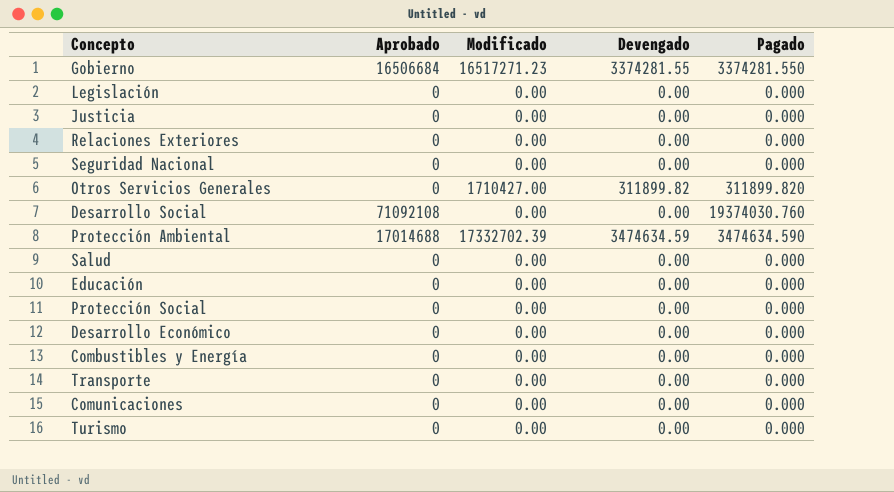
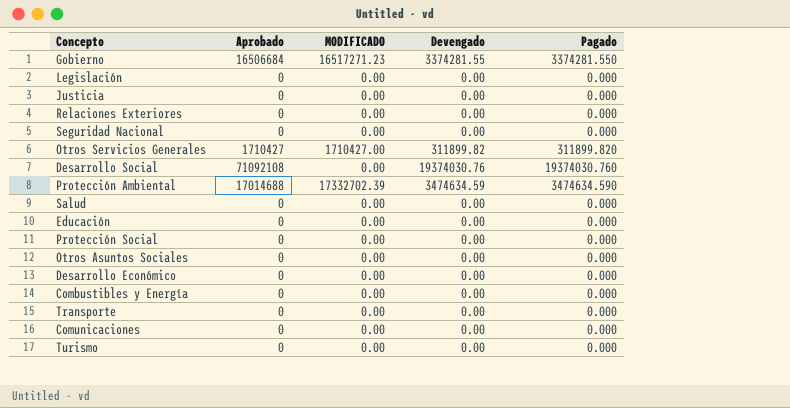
column name: Modificado -> MODIFICADO
Otros Servicios Generales | Aprobado: 0 -> 1710427
Desarrollo Social | Devengado: 0.00 -> 19374030.76
row Otros Asuntos Sociales: none -> 0 | 0.00 | 0.00 | 0.000

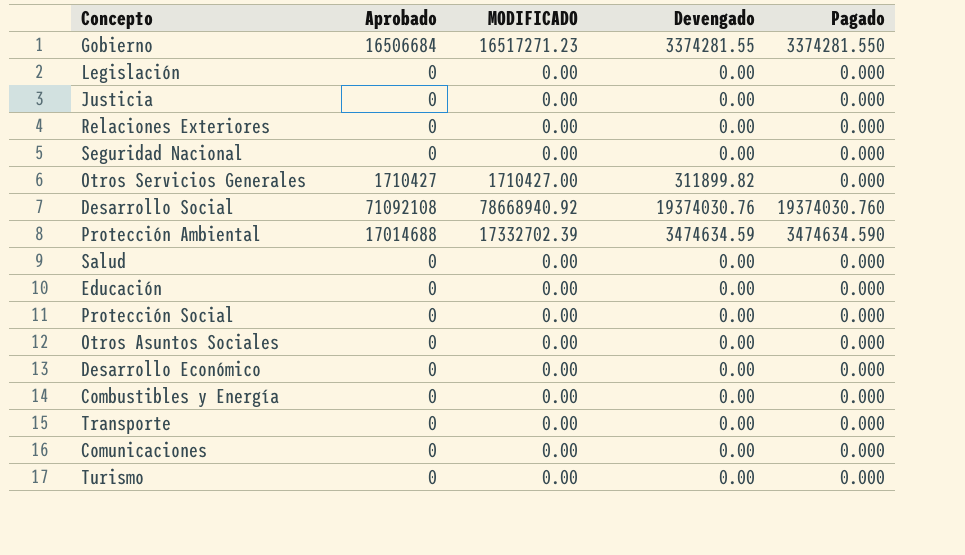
Otros Servicios Generales | Pagado: 311899.820 -> 0.000
Desarrollo Social | MODIFICADO: 0.00 -> 78668940.92

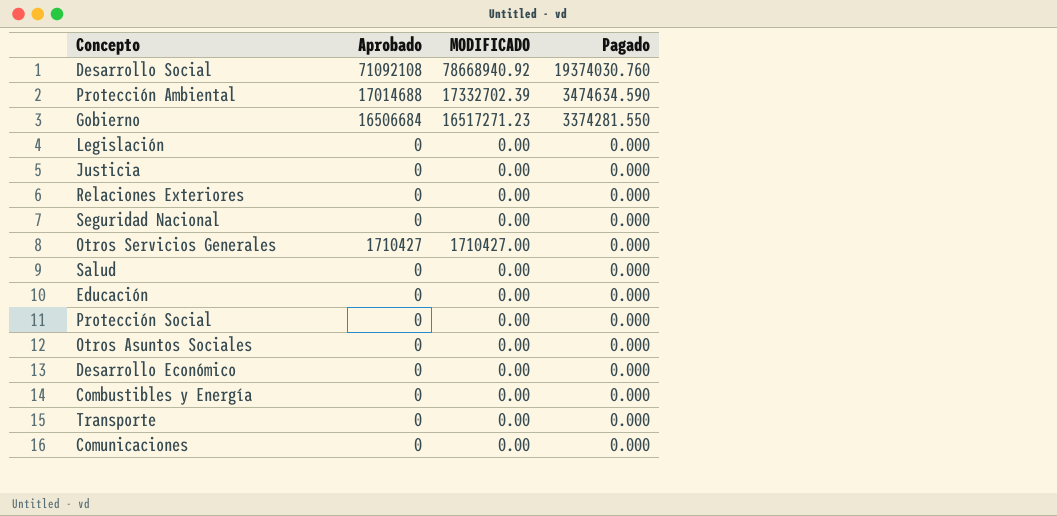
row order: none -> Pagado descending
column Devengado | position: 4 -> none
row Turismo: 0 | 0.00 | 0.00 | 0.000 -> none

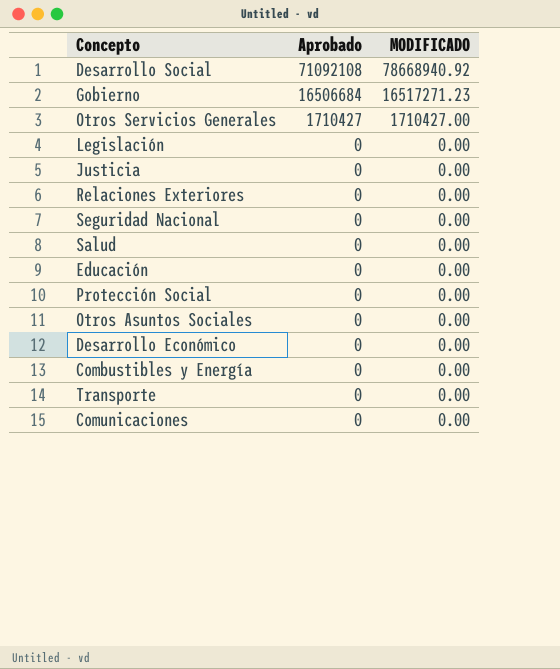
row order: Pagado descending -> Aprobado descending
column Pagado | position: 4 -> none
row Protección Ambiental: 17014688 | 17332702.39 | 3474634.590 -> none

